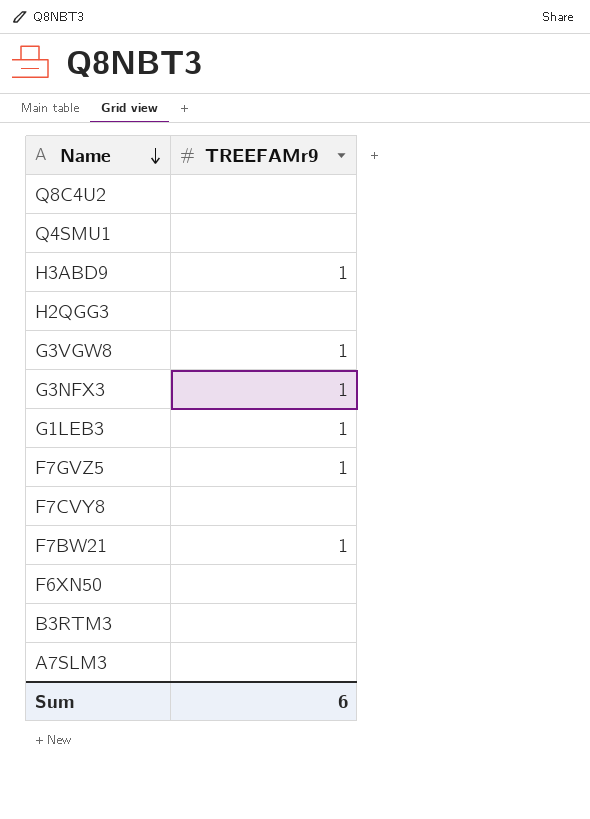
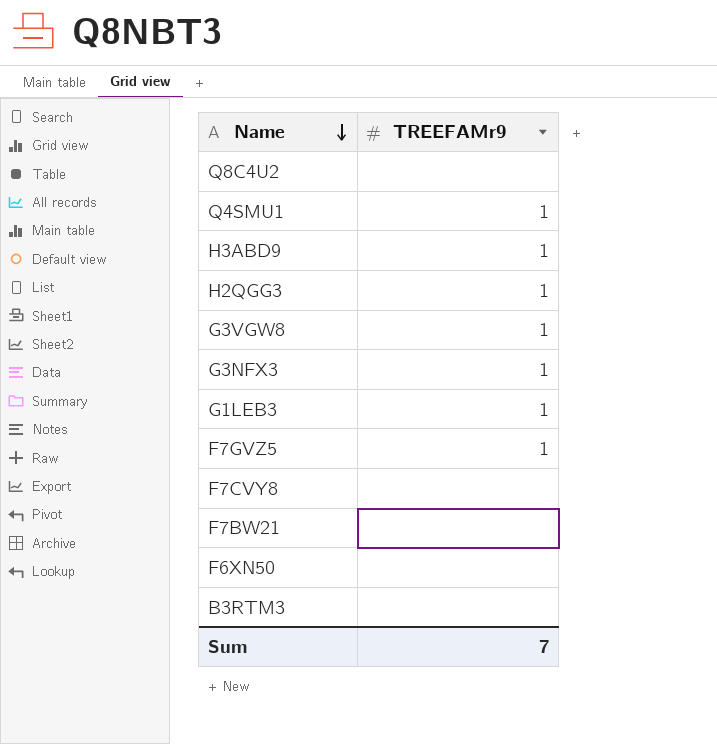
row A7SLM3: none -> none
Q4SMU1 | TREEFAMr9: none -> 1
H2QGG3 | TREEFAMr9: none -> 1
F7BW21 | TREEFAMr9: 1 -> none
Sum | TREEFAMr9: 6 -> 7

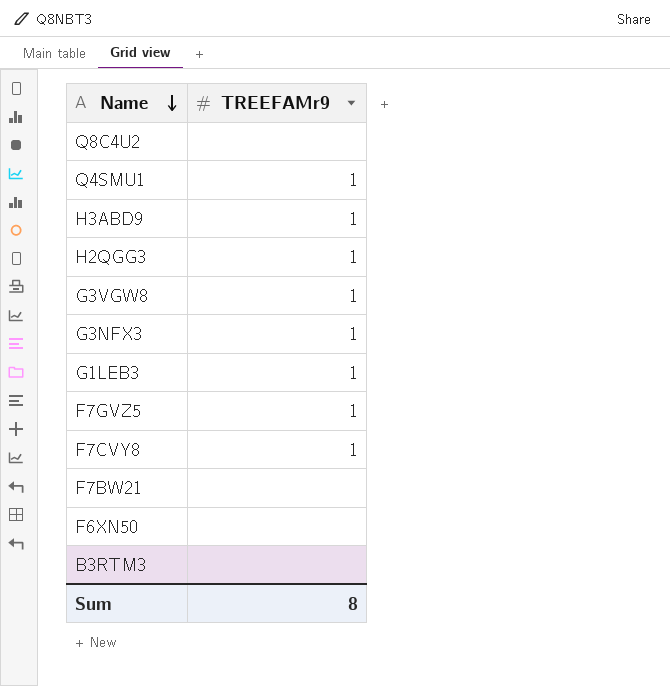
F7CVY8 | TREEFAMr9: none -> 1
Sum | TREEFAMr9: 7 -> 8

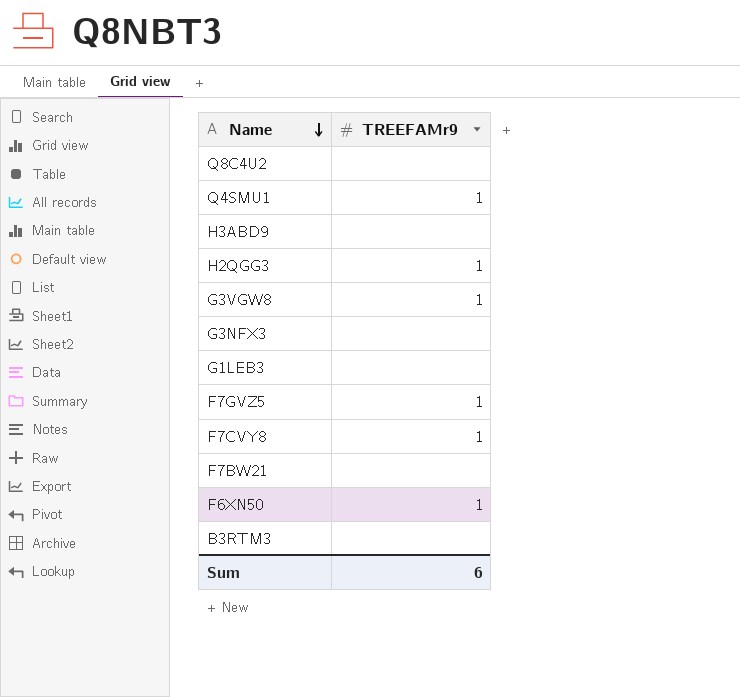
H3ABD9 | TREEFAMr9: 1 -> none
G3NFX3 | TREEFAMr9: 1 -> none
G1LEB3 | TREEFAMr9: 1 -> none
F6XN50 | TREEFAMr9: none -> 1
Sum | TREEFAMr9: 8 -> 6

